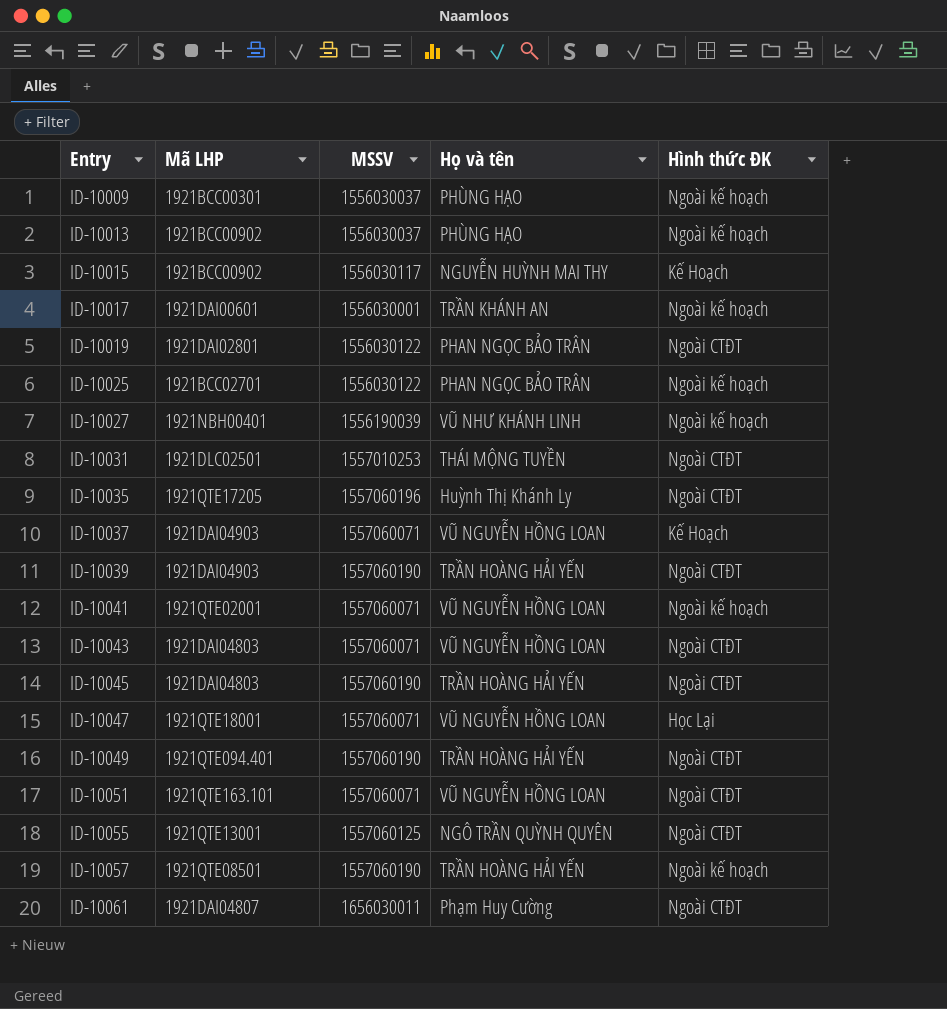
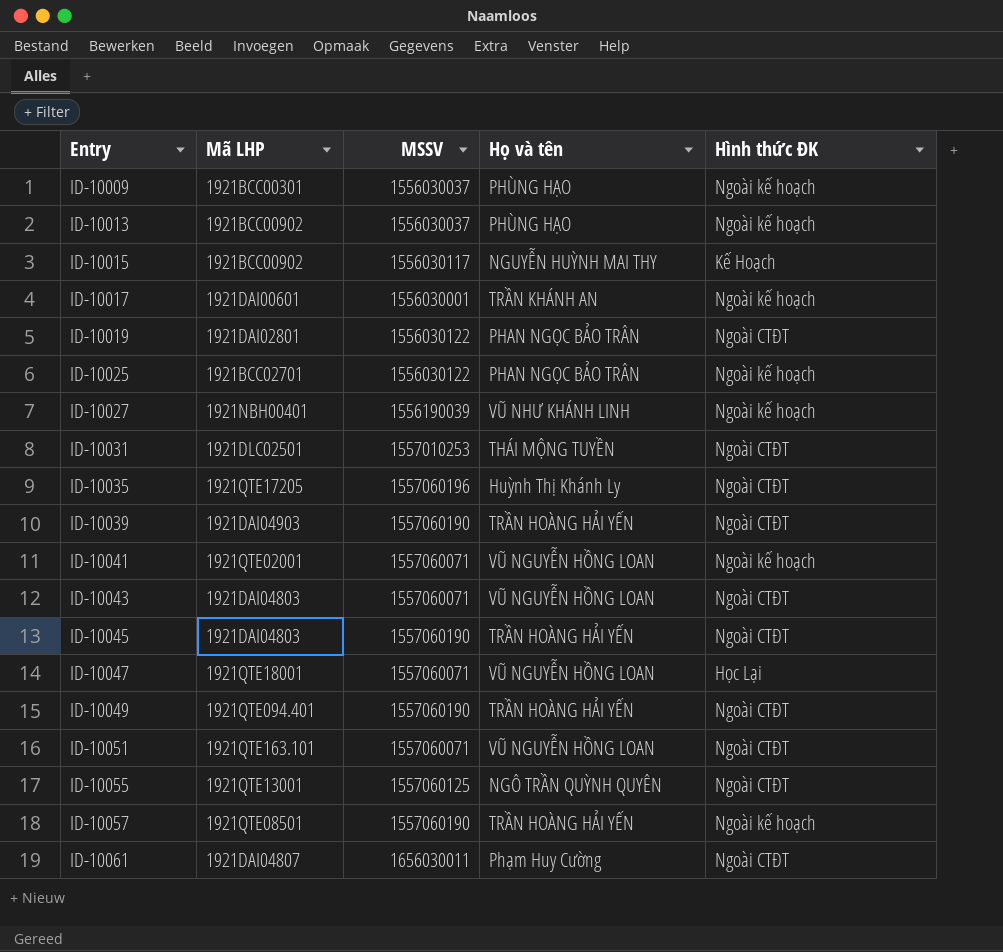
row ID-10037: 1921DAI04903 | 1557060071 | VŨ NGUYỄN HỒNG LOAN | Kế Hoạch -> none

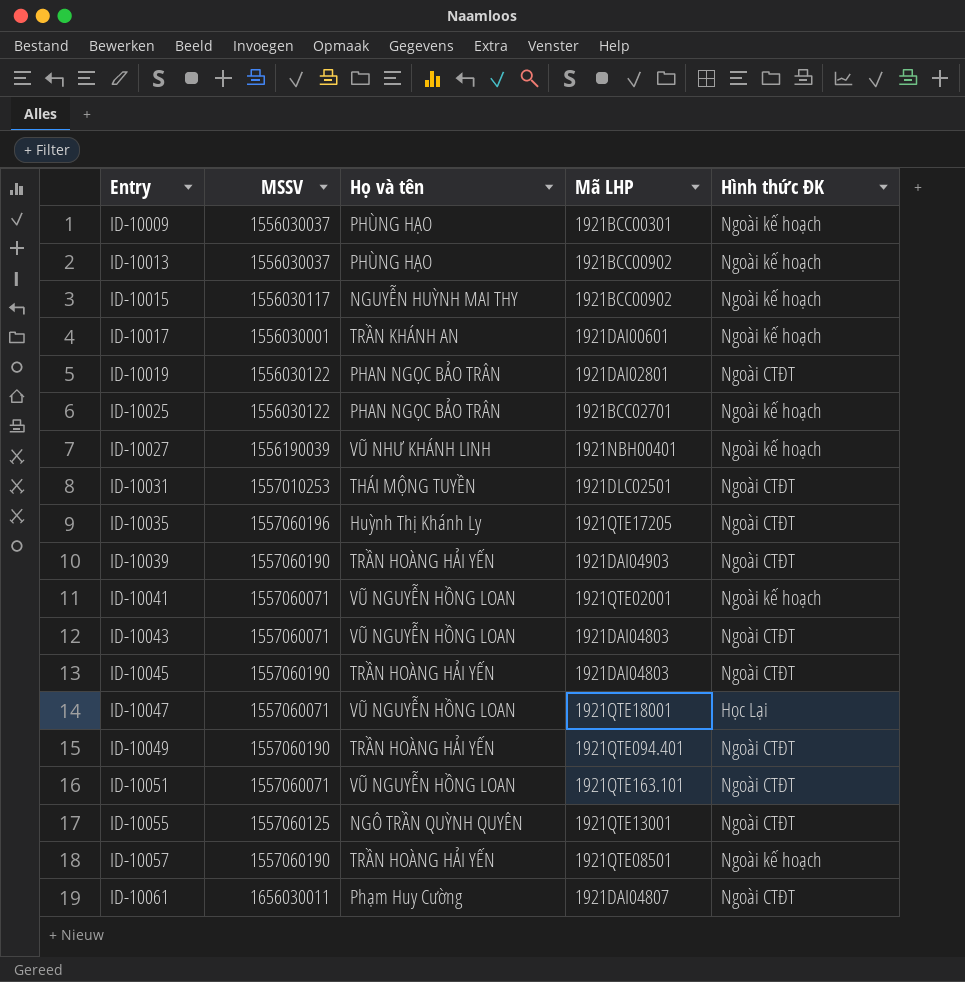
column Mã LHP | position: 2 -> 4
ID-10015 | Hình thức ĐK: Kế Hoạch -> Ngoài kế hoạch

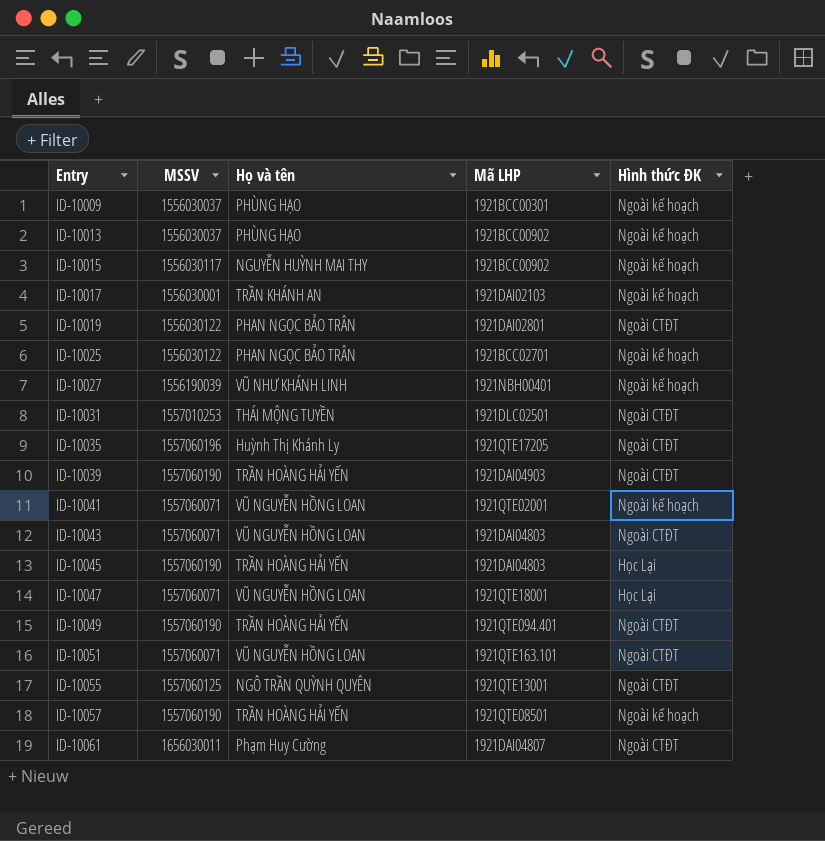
ID-10017 | Mã LHP: 1921DAI00601 -> 1921DAI02103
ID-10045 | Hình thức ĐK: Ngoài CTĐT -> Học Lại

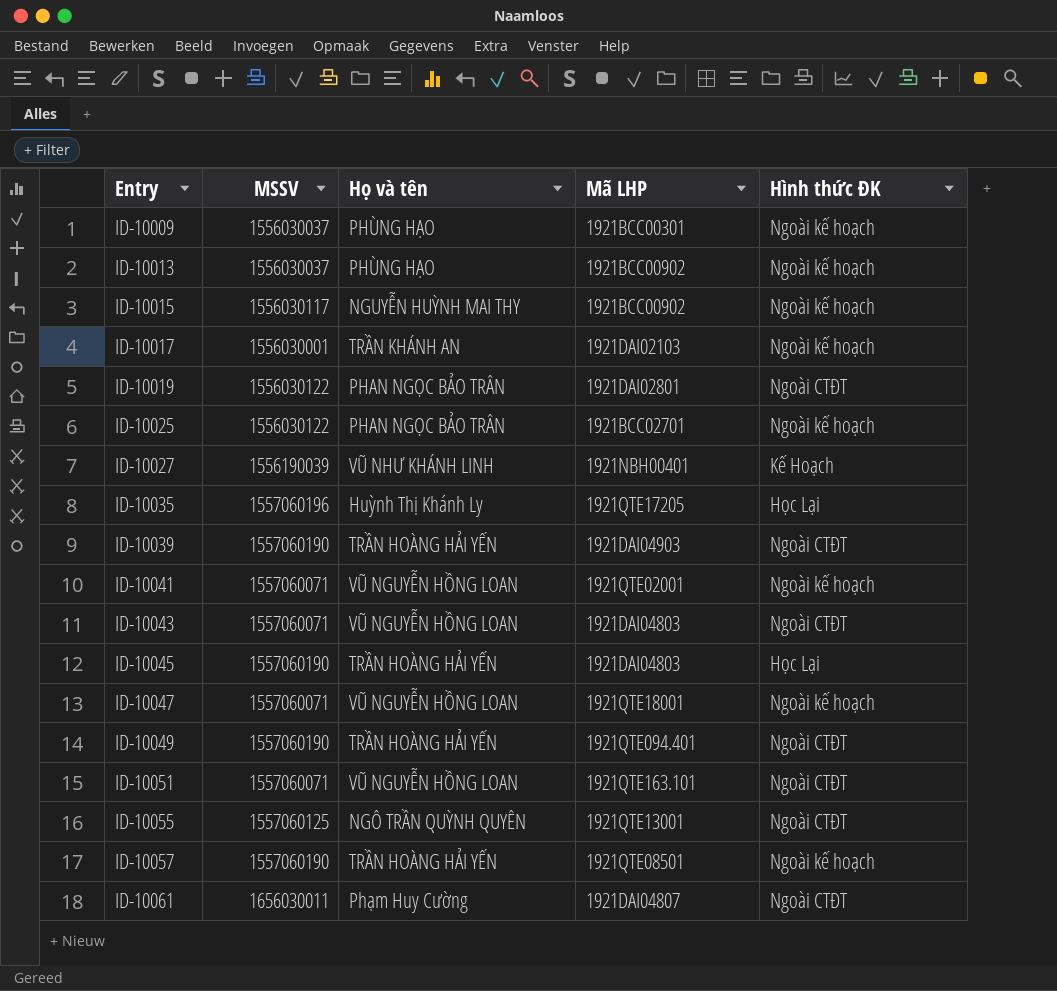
row ID-10031: 1557010253 | THÁI MỘNG TUYỀN | 1921DLC02501 | Ngoài CTĐT -> none
ID-10027 | Hình thức ĐK: Ngoài kế hoạch -> Kế Hoạch
ID-10035 | Hình thức ĐK: Ngoài CTĐT -> Học Lại
ID-10047 | Hình thức ĐK: Học Lại -> Ngoài kế hoạch

